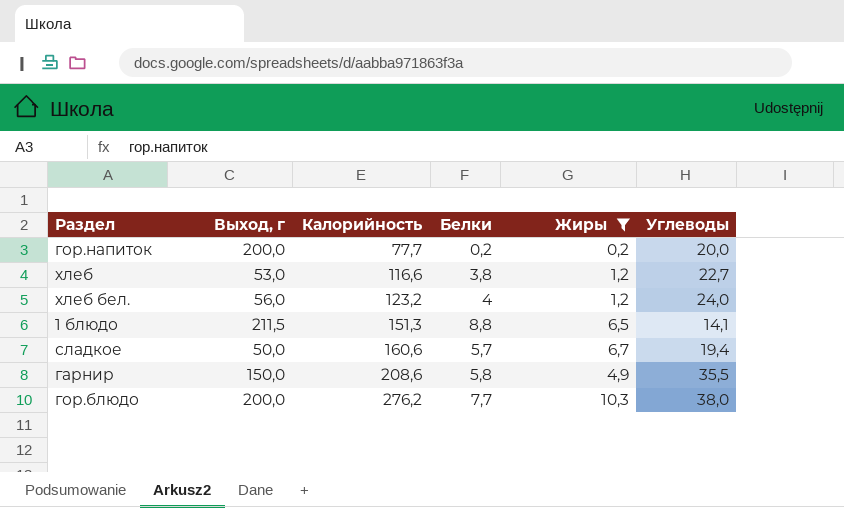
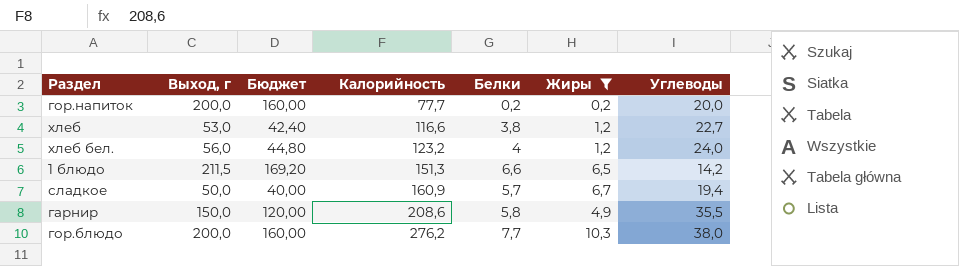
column Бюджет | formula: none -> [Выход, г] * 0,8
1 блюдо | Белки: 8,8 -> 6,6
1 блюдо | Углеводы: 14,1 -> 14,2
сладкое | Калорийность: 160,6 -> 160,9

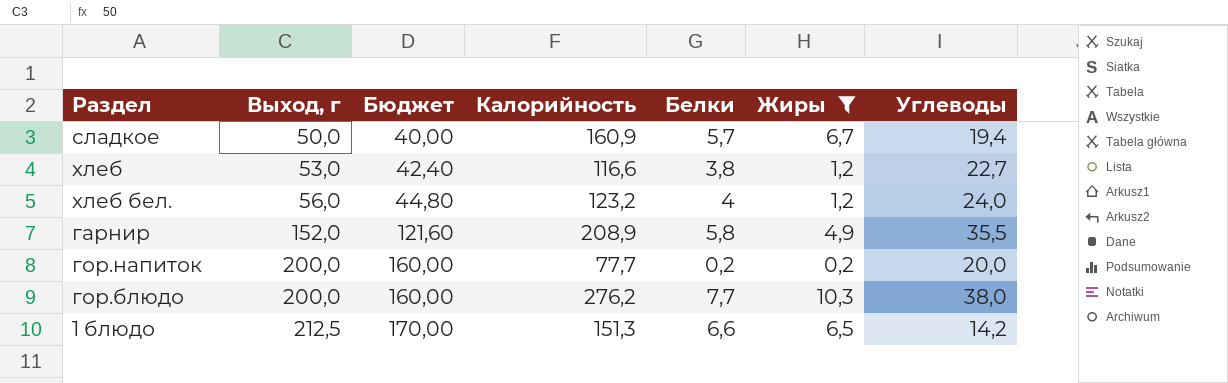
row order: Калорийность ascending -> Выход, г ascending
гарнир | Выход, г: 150,0 -> 152,0
гарнир | Бюджет: 120,00 -> 121,60
гарнир | Калорийность: 208,6 -> 208,9
1 блюдо | Выход, г: 211,5 -> 212,5
1 блюдо | Бюджет: 169,20 -> 170,00

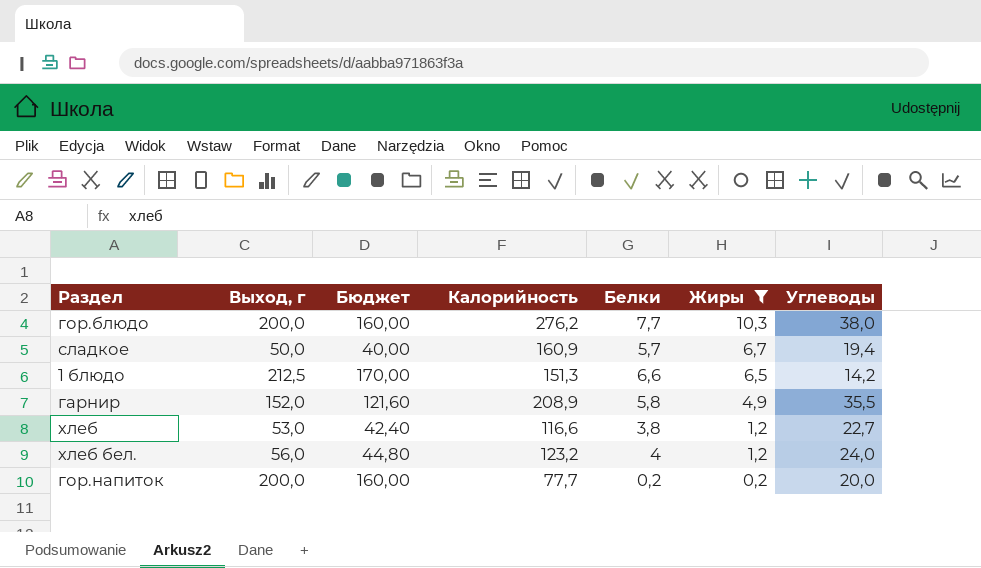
row order: Выход, г ascending -> Жиры descending

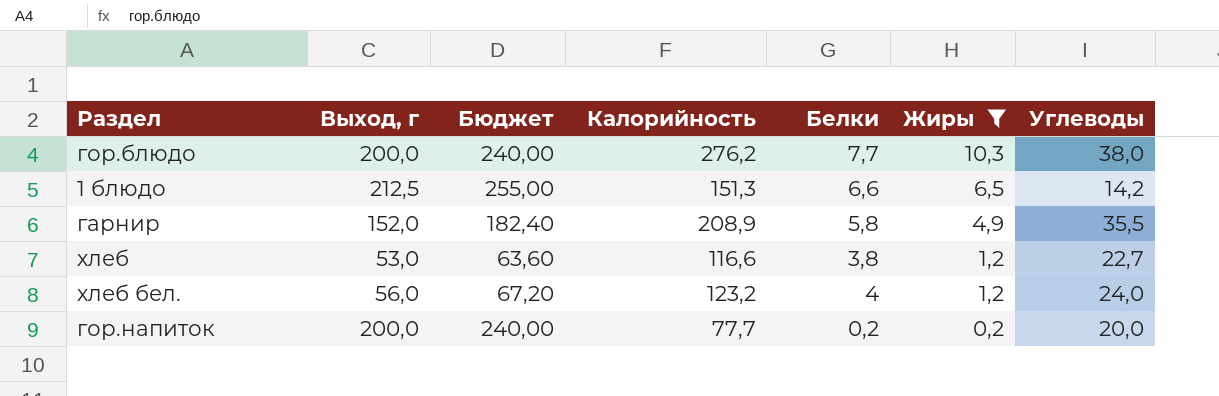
column Бюджет | formula: [Выход, г] * 0,8 -> [Выход, г] * 1,2
row сладкое: 50,0 | 40,00 | 160,9 | 5,7 | 6,7 | 19,4 -> none

